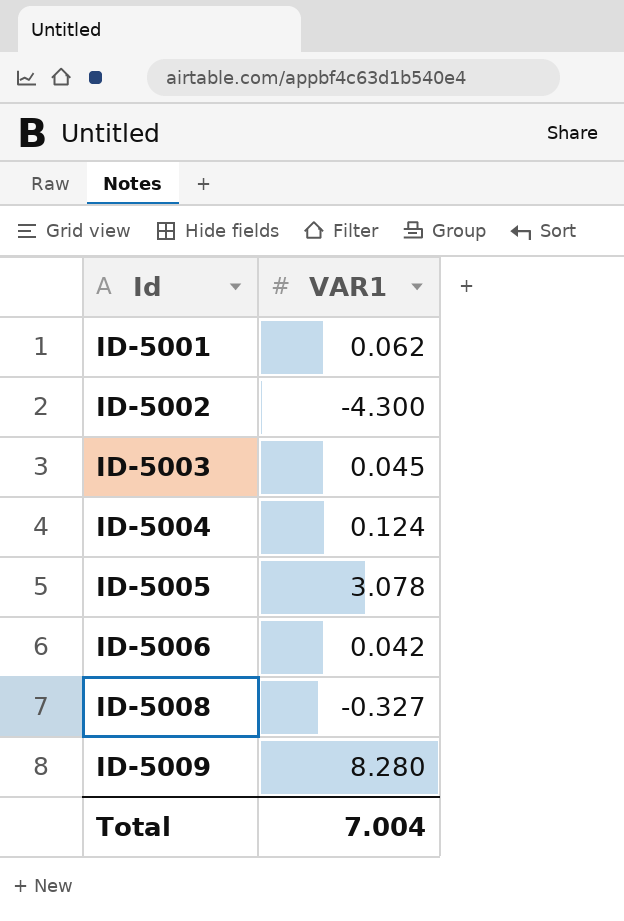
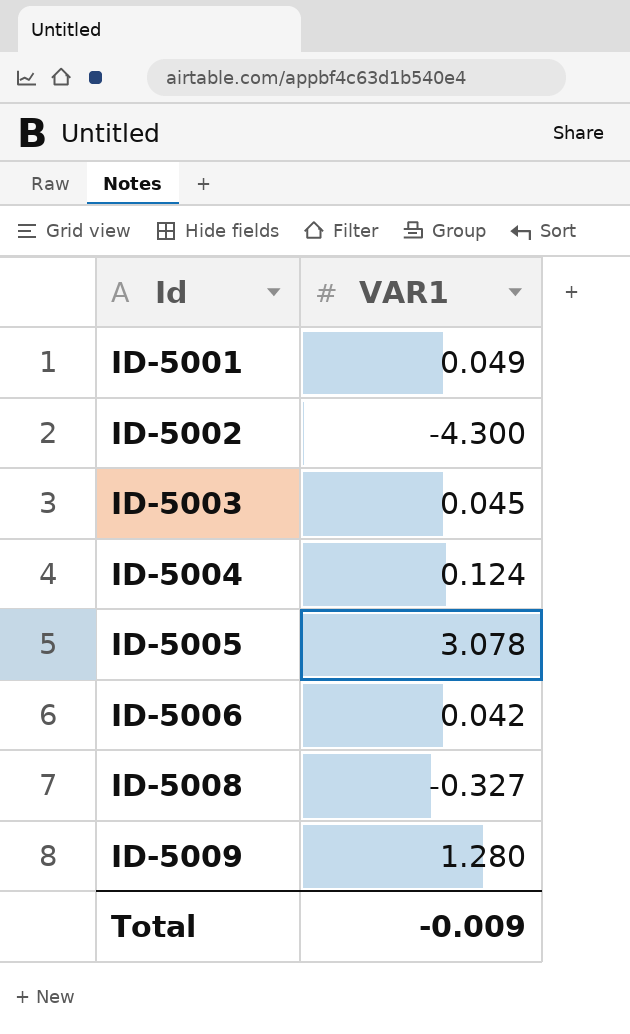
ID-5001 | VAR1: 0.062 -> 0.049
ID-5009 | VAR1: 8.280 -> 1.280
Total | VAR1: 7.004 -> -0.009

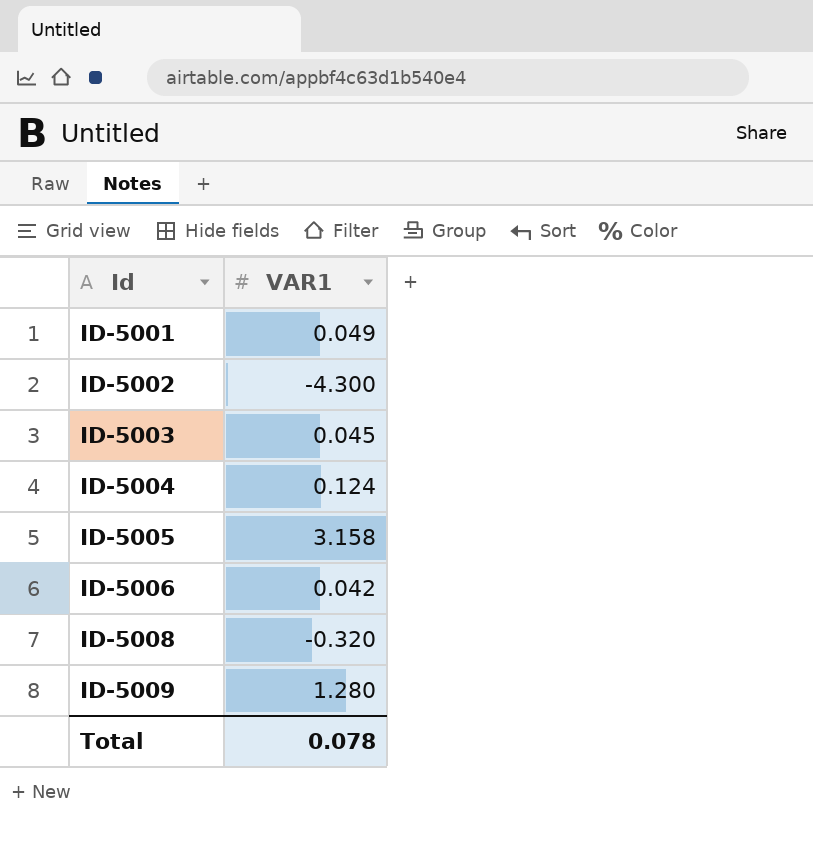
ID-5005 | VAR1: 3.078 -> 3.158
ID-5008 | VAR1: -0.327 -> -0.320
Total | VAR1: -0.009 -> 0.078

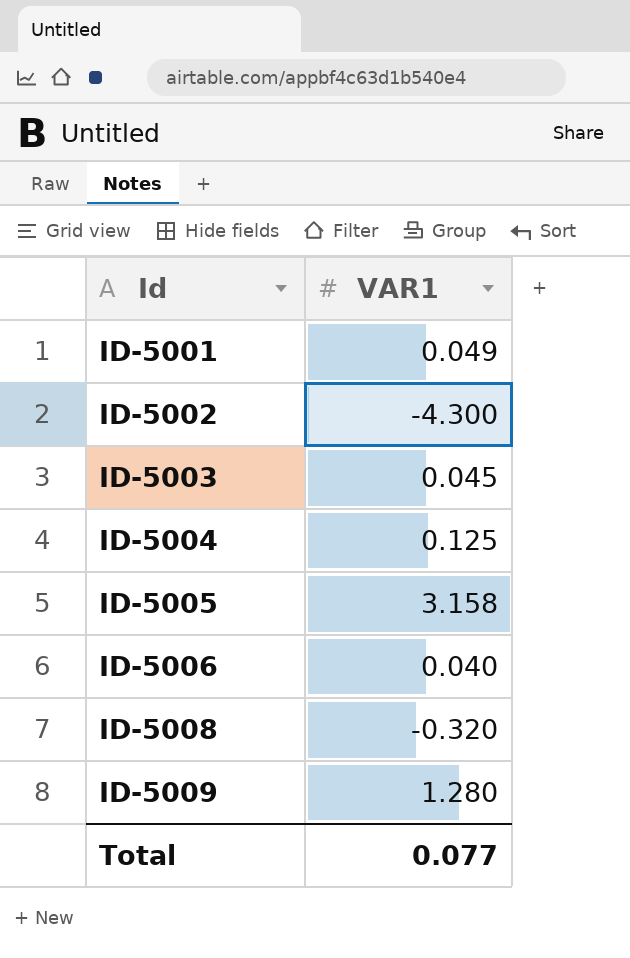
ID-5004 | VAR1: 0.124 -> 0.125
ID-5006 | VAR1: 0.042 -> 0.040
Total | VAR1: 0.078 -> 0.077

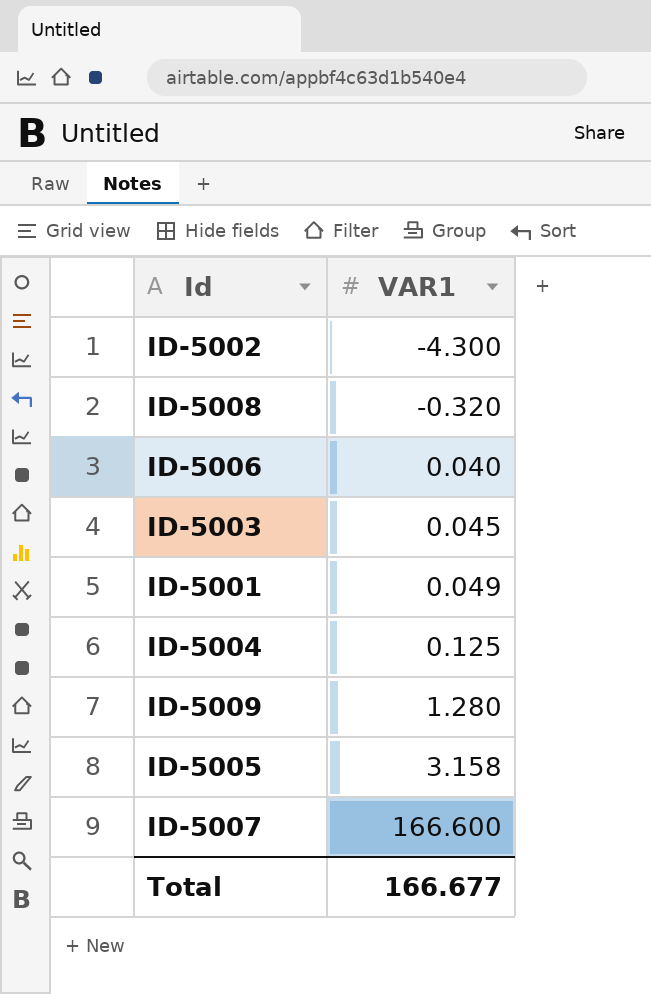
row order: Id ascending -> VAR1 ascending
row ID-5007: none -> 166.600
Total | VAR1: 0.077 -> 166.677

